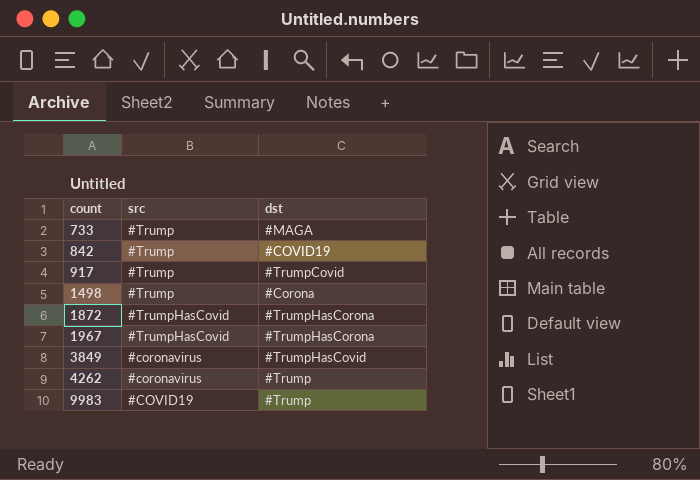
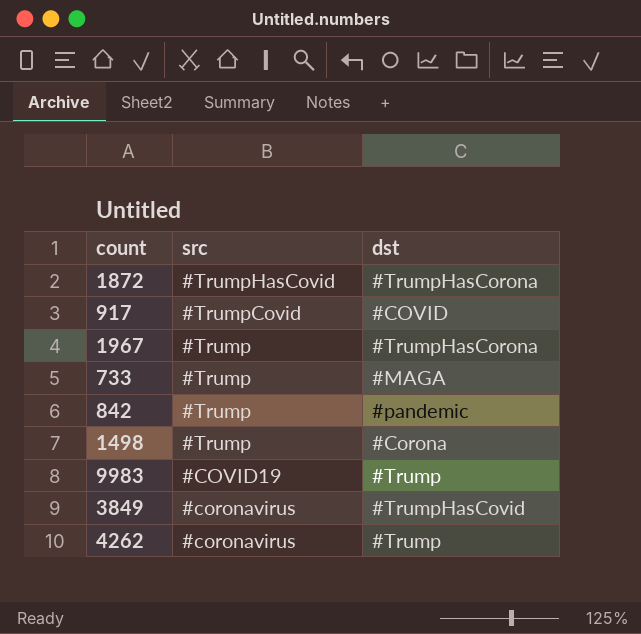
row order: count ascending -> src descending
917 | src: #Trump -> #TrumpCovid
917 | dst: #TrumpCovid -> #COVID
1967 | src: #TrumpHasCovid -> #Trump
842 | dst: #COVID19 -> #pandemic

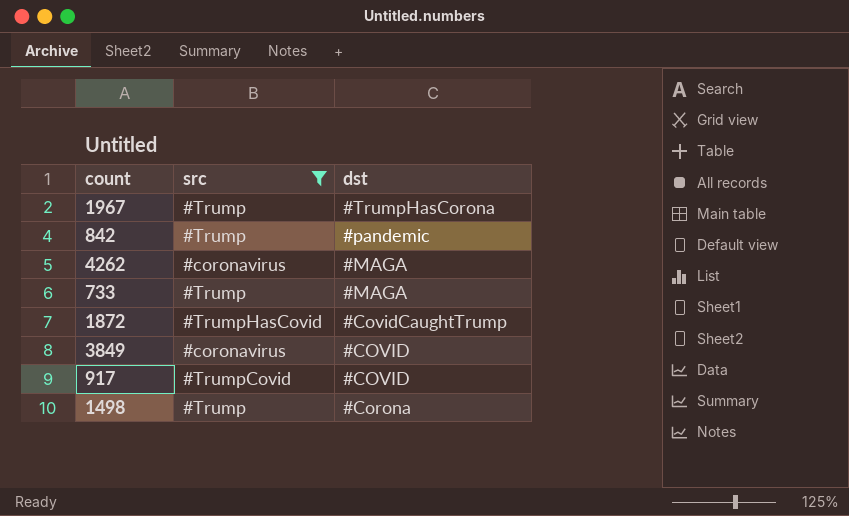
filter: none -> src != #COVID19
row order: src descending -> dst descending
4262 | dst: #Trump -> #MAGA
1872 | dst: #TrumpHasCorona -> #CovidCaughtTrump
3849 | dst: #TrumpHasCovid -> #COVID

